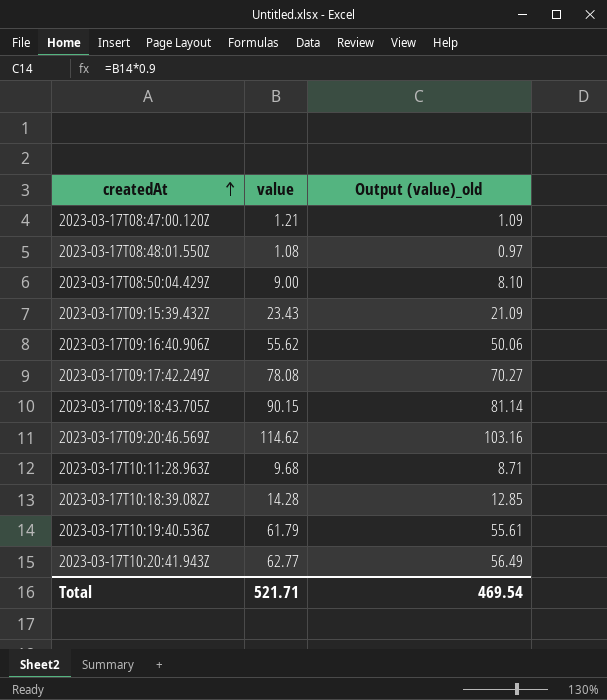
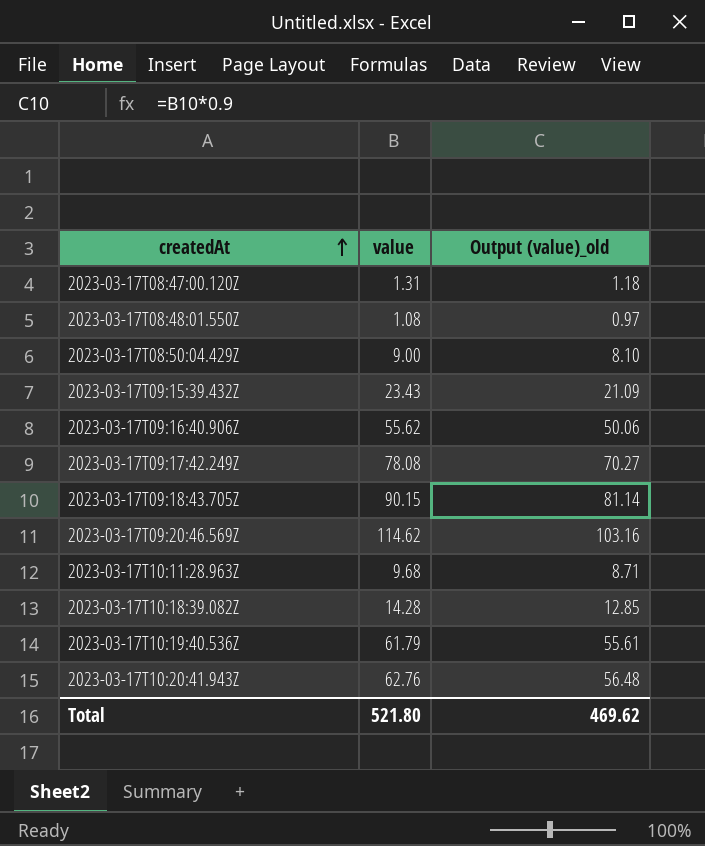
2023-03-17T08:47:00.120Z | value: 1.21 -> 1.31
2023-03-17T08:47:00.120Z | Output (value)_old: 1.09 -> 1.18
2023-03-17T10:20:41.943Z | value: 62.77 -> 62.76
2023-03-17T10:20:41.943Z | Output (value)_old: 56.49 -> 56.48
Total | value: 521.71 -> 521.80
Total | Output (value)_old: 469.54 -> 469.62

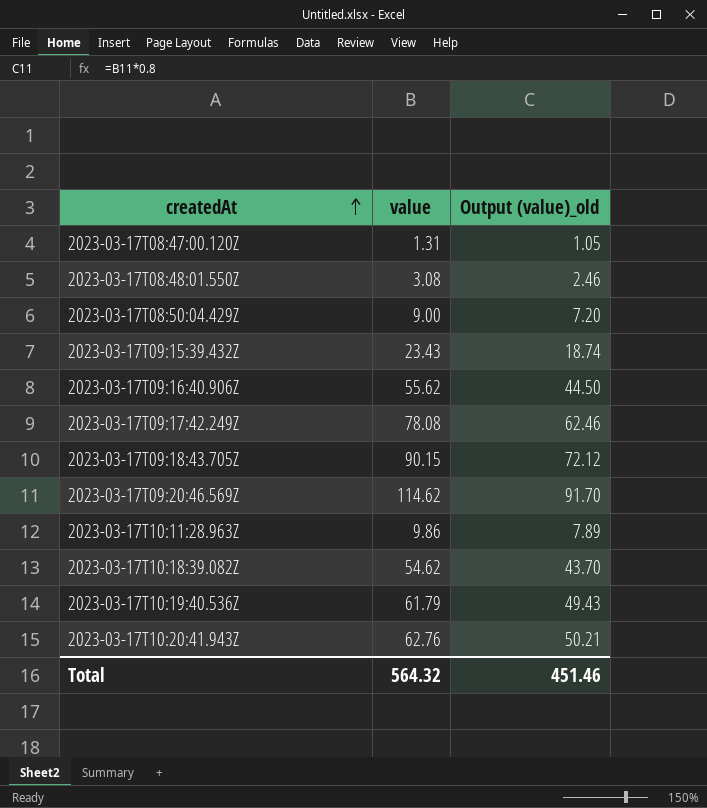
column Output (value)_old | formula: [value] * 0.9 -> [value] * 0.8
2023-03-17T08:48:01.550Z | value: 1.08 -> 3.08
2023-03-17T10:11:28.963Z | value: 9.68 -> 9.86
2023-03-17T10:18:39.082Z | value: 14.28 -> 54.62
Total | value: 521.80 -> 564.32
Total | Output (value)_old: 469.62 -> 451.46

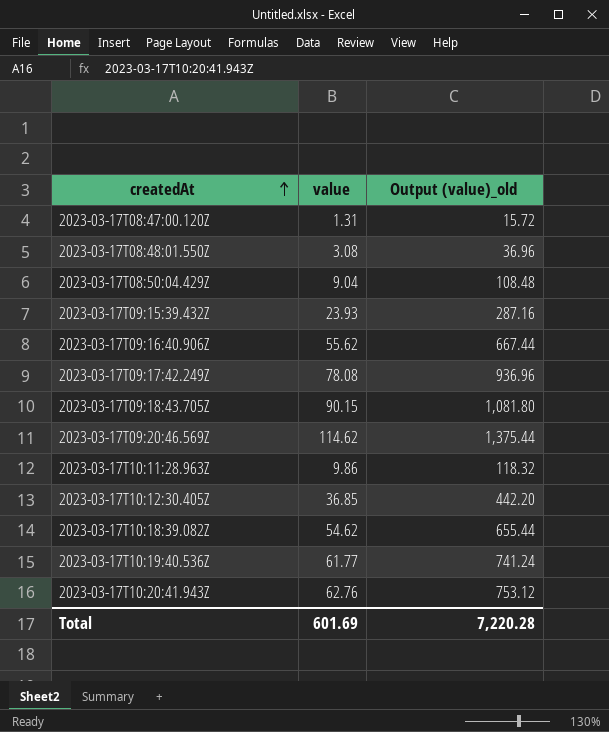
column Output (value)_old | formula: [value] * 0.8 -> [value] * 12
2023-03-17T08:50:04.429Z | value: 9.00 -> 9.04
2023-03-17T09:15:39.432Z | value: 23.43 -> 23.93
row 2023-03-17T10:12:30.405Z: none -> 36.85 | 442.20
2023-03-17T10:19:40.536Z | value: 61.79 -> 61.77
Total | value: 564.32 -> 601.69
Total | Output (value)_old: 451.46 -> 7,220.28

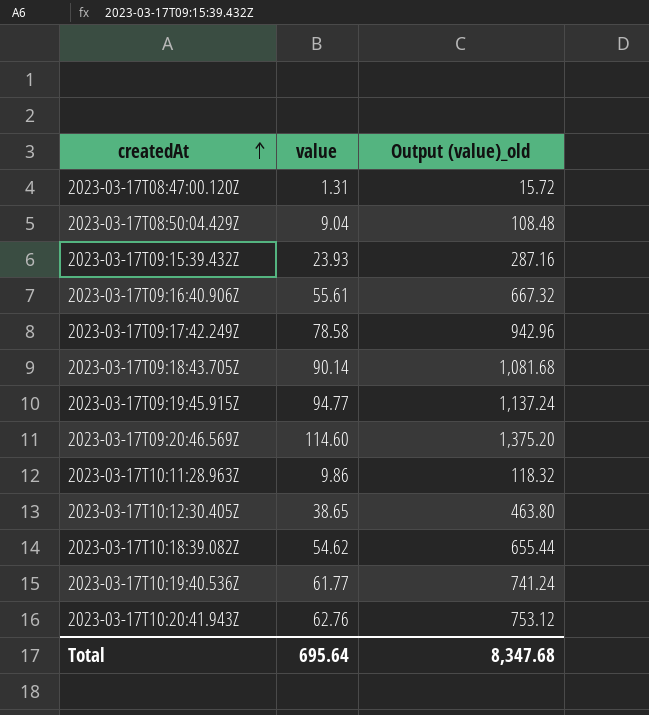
row 2023-03-17T08:48:01.550Z: 3.08 | 36.96 -> none
2023-03-17T09:16:40.906Z | value: 55.62 -> 55.61
2023-03-17T09:16:40.906Z | Output (value)_old: 667.44 -> 667.32
2023-03-17T09:17:42.249Z | value: 78.08 -> 78.58
2023-03-17T09:17:42.249Z | Output (value)_old: 936.96 -> 942.96
2023-03-17T09:18:43.705Z | value: 90.15 -> 90.14
2023-03-17T09:18:43.705Z | Output (value)_old: 1,081.80 -> 1,081.68
row 2023-03-17T09:19:45.915Z: none -> 94.77 | 1,137.24
2023-03-17T09:20:46.569Z | value: 114.62 -> 114.60
2023-03-17T09:20:46.569Z | Output (value)_old: 1,375.44 -> 1,375.20
2023-03-17T10:12:30.405Z | value: 36.85 -> 38.65
2023-03-17T10:12:30.405Z | Output (value)_old: 442.20 -> 463.80
Total | value: 601.69 -> 695.64
Total | Output (value)_old: 7,220.28 -> 8,347.68

